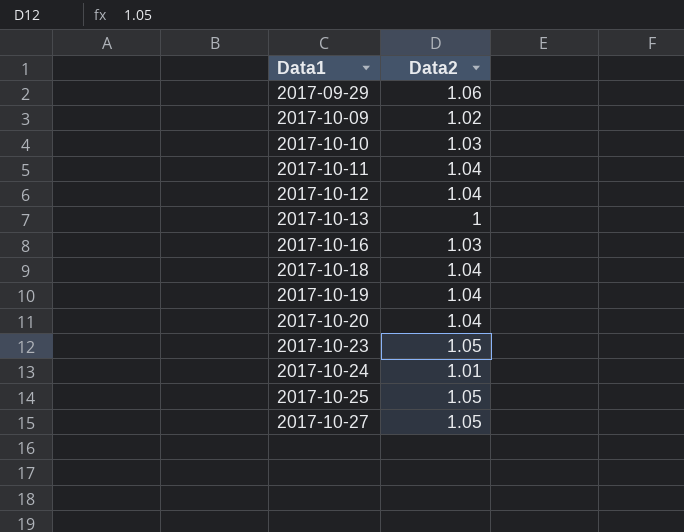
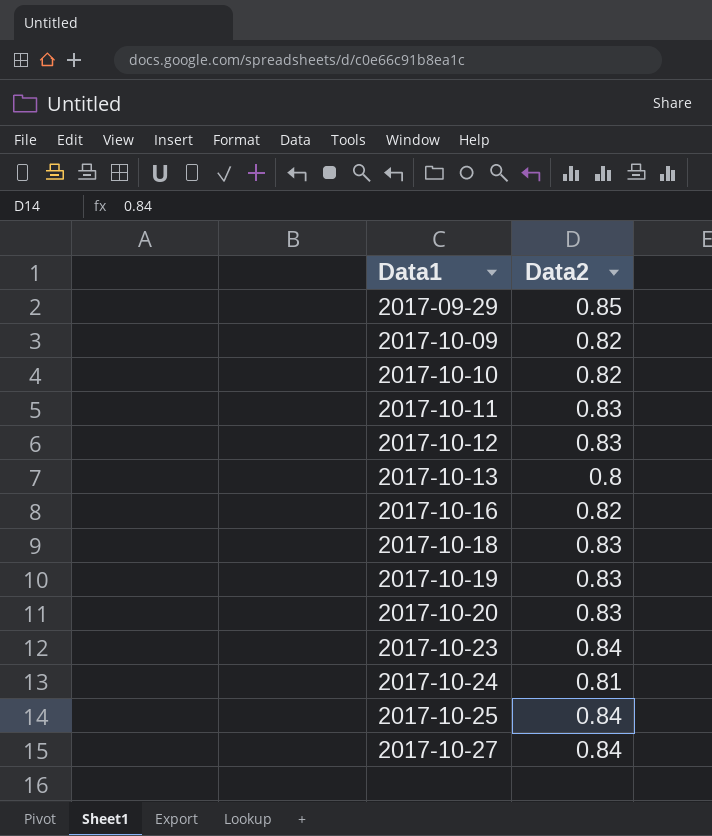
2017-09-29 | Data2: 1.06 -> 0.85
2017-10-09 | Data2: 1.02 -> 0.82
2017-10-10 | Data2: 1.03 -> 0.82
2017-10-11 | Data2: 1.04 -> 0.83
2017-10-12 | Data2: 1.04 -> 0.83
2017-10-13 | Data2: 1 -> 0.8
2017-10-16 | Data2: 1.03 -> 0.82
2017-10-18 | Data2: 1.04 -> 0.83
2017-10-19 | Data2: 1.04 -> 0.83
2017-10-20 | Data2: 1.04 -> 0.83
2017-10-23 | Data2: 1.05 -> 0.84
2017-10-24 | Data2: 1.01 -> 0.81
2017-10-25 | Data2: 1.05 -> 0.84
2017-10-27 | Data2: 1.05 -> 0.84

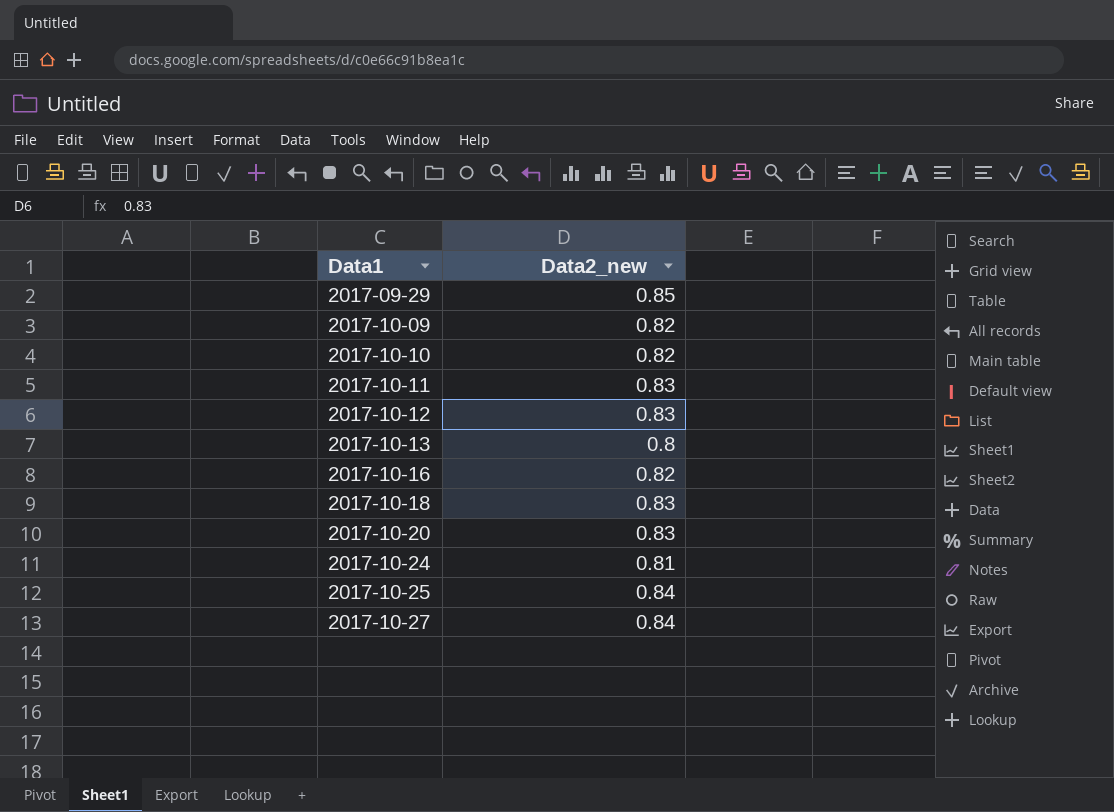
column name: Data2 -> Data2_new
row 2017-10-19: 0.83 -> none
row 2017-10-23: 0.84 -> none

